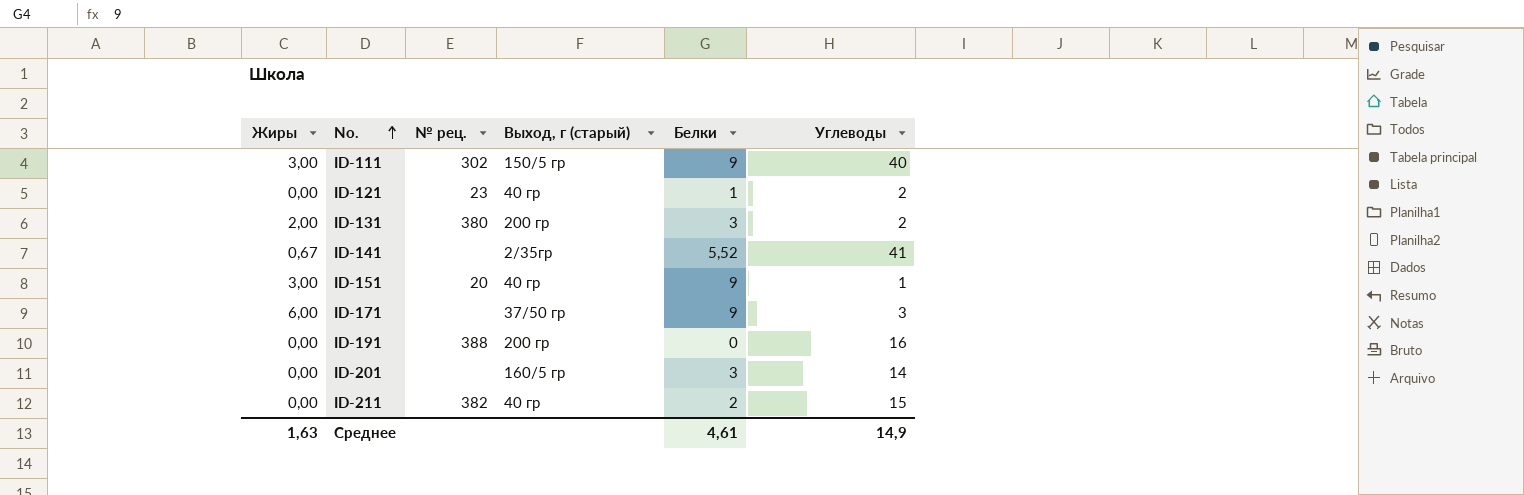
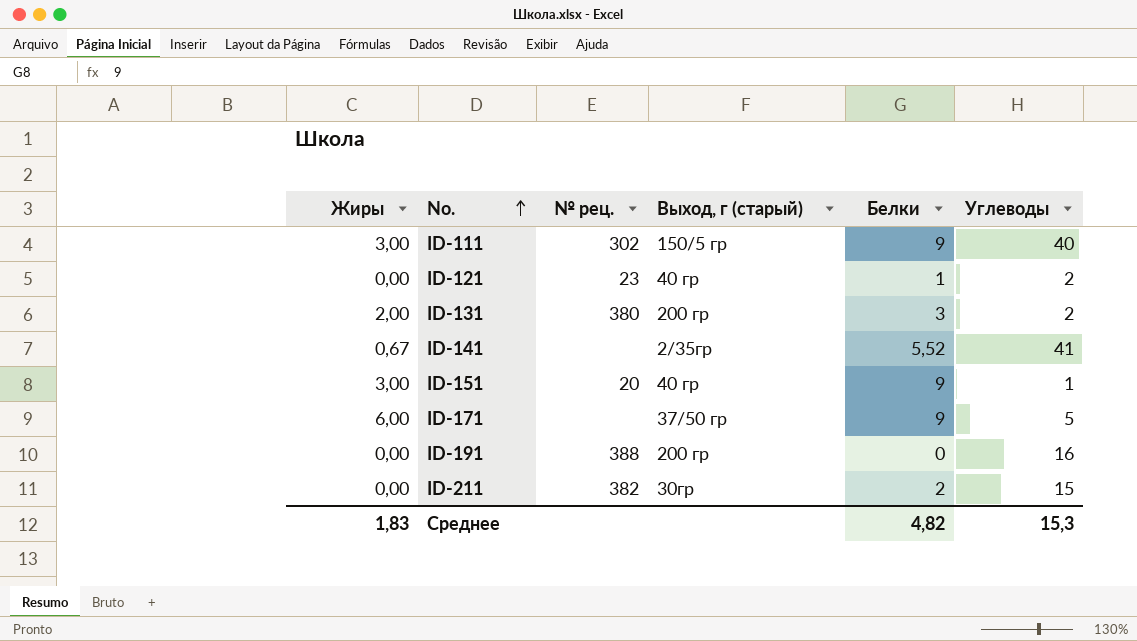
row ID-201: 0,00 | none | 160/5 гр | 3 | 14 -> none
ID-171 | Углеводы: 3 -> 5
ID-211 | Выход, г (старый): 40 гр -> 30гр
Среднее | Жиры: 1,63 -> 1,83
Среднее | Белки: 4,61 -> 4,82
Среднее | Углеводы: 14,9 -> 15,3

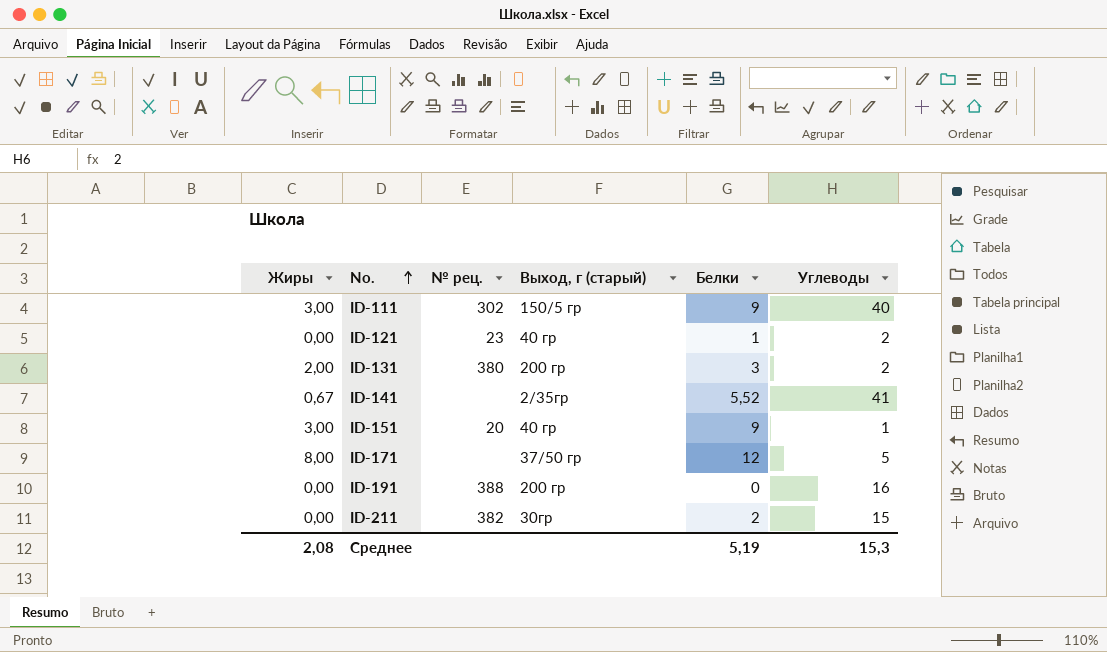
ID-171 | Жиры: 6,00 -> 8,00
ID-171 | Белки: 9 -> 12
Среднее | Жиры: 1,83 -> 2,08
Среднее | Белки: 4,82 -> 5,19

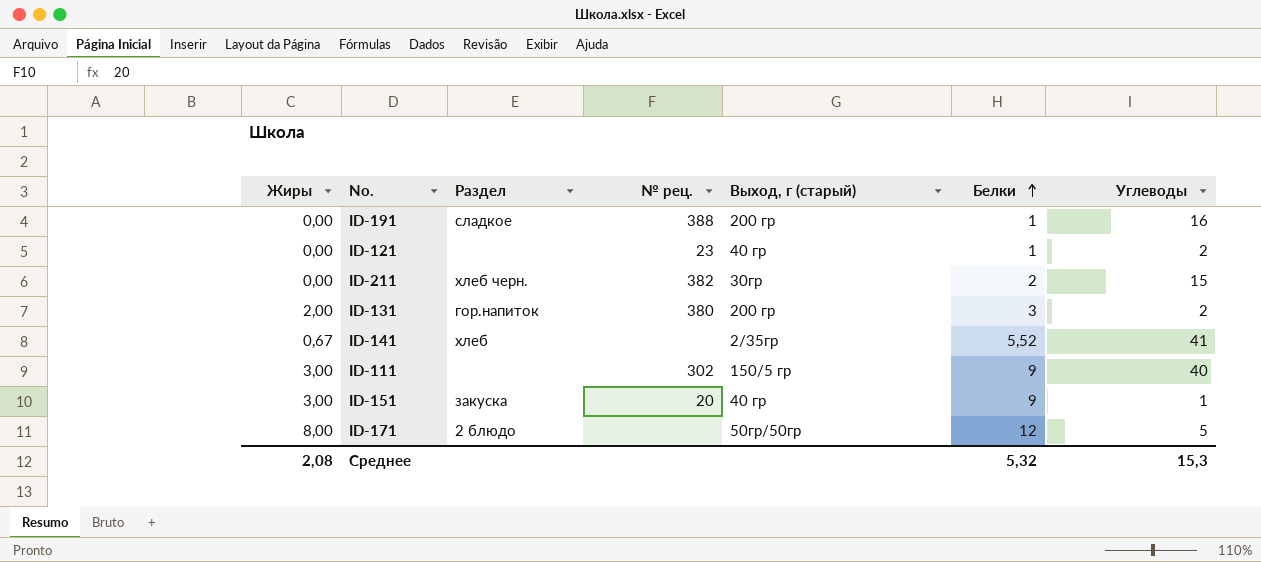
row order: No. ascending -> Белки ascending
column Раздел | position: none -> 3
ID-191 | Белки: 0 -> 1
ID-171 | Выход, г (старый): 37/50 гр -> 50гр/50гр
Среднее | Белки: 5,19 -> 5,32

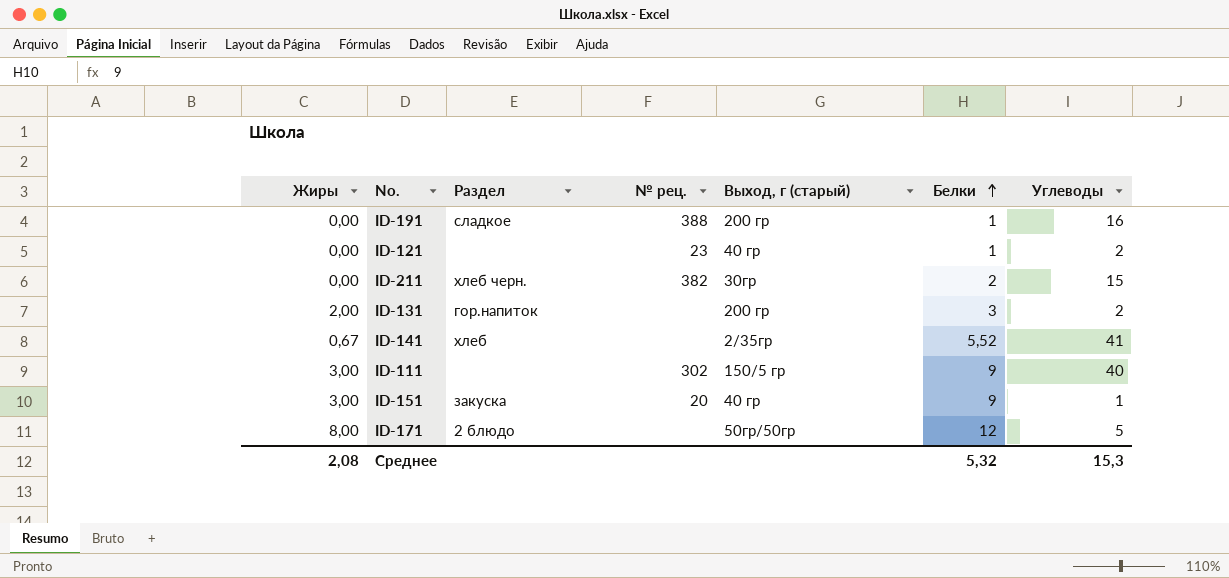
ID-131 | № рец.: 380 -> none

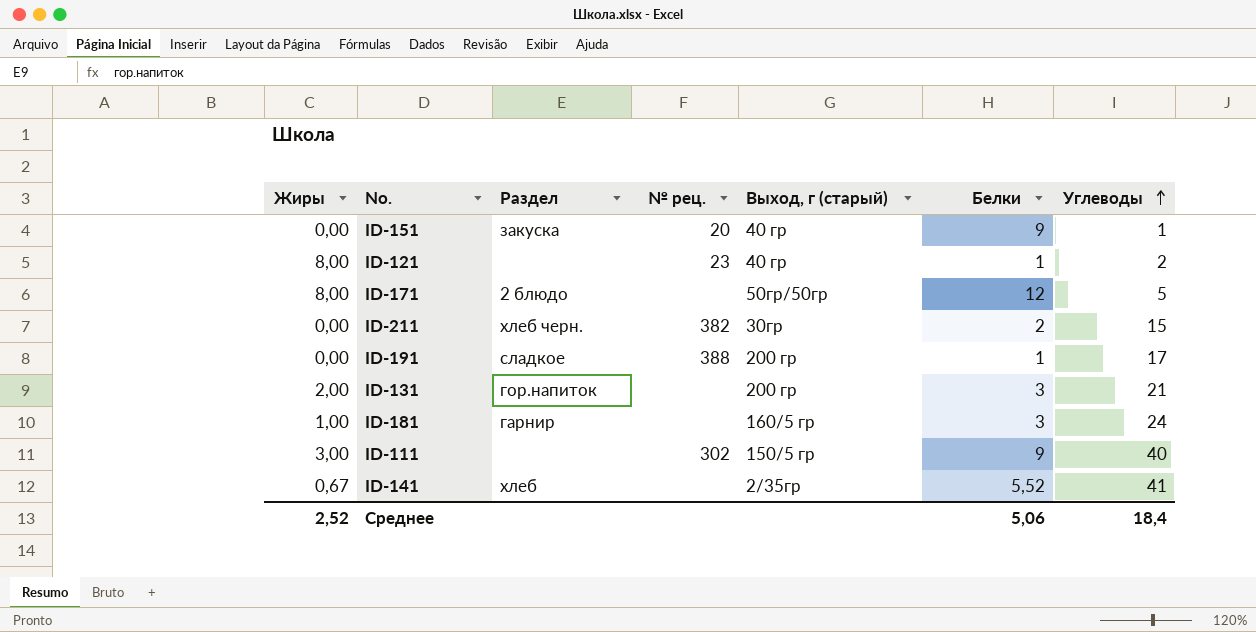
row order: Белки ascending -> Углеводы ascending
ID-151 | Жиры: 3,00 -> 0,00
ID-121 | Жиры: 0,00 -> 8,00
ID-191 | Углеводы: 16 -> 17
ID-131 | Углеводы: 2 -> 21
row ID-181: none -> 1,00 | гарнир | none | 160/5 гр | 3 | 24
Среднее | Жиры: 2,08 -> 2,52
Среднее | Белки: 5,32 -> 5,06
Среднее | Углеводы: 15,3 -> 18,4

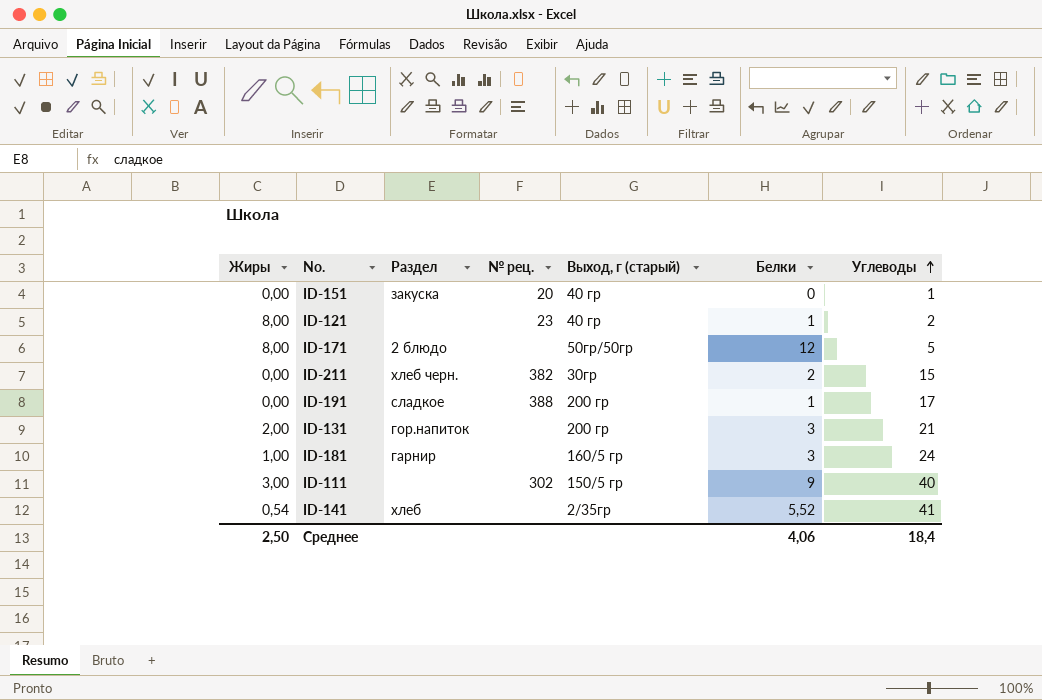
ID-151 | Белки: 9 -> 0
ID-141 | Жиры: 0,67 -> 0,54
Среднее | Жиры: 2,52 -> 2,50
Среднее | Белки: 5,06 -> 4,06

